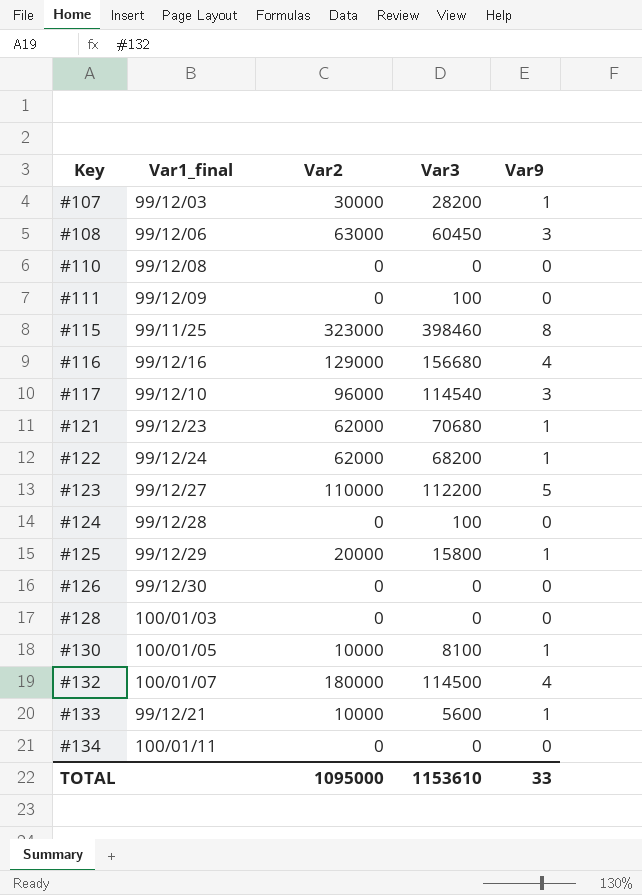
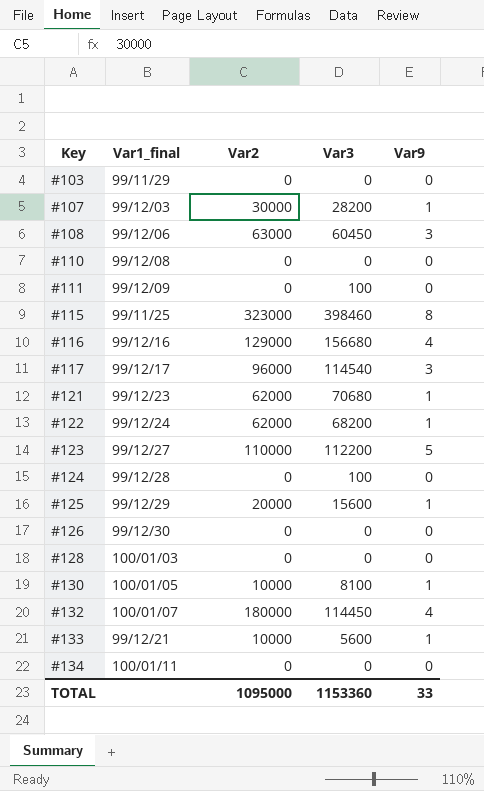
row #103: none -> 99/11/29 | 0 | 0 | 0
#117 | Var1_final: 99/12/10 -> 99/12/17
#125 | Var3: 15800 -> 15600
#132 | Var3: 114500 -> 114450
TOTAL | Var3: 1153610 -> 1153360

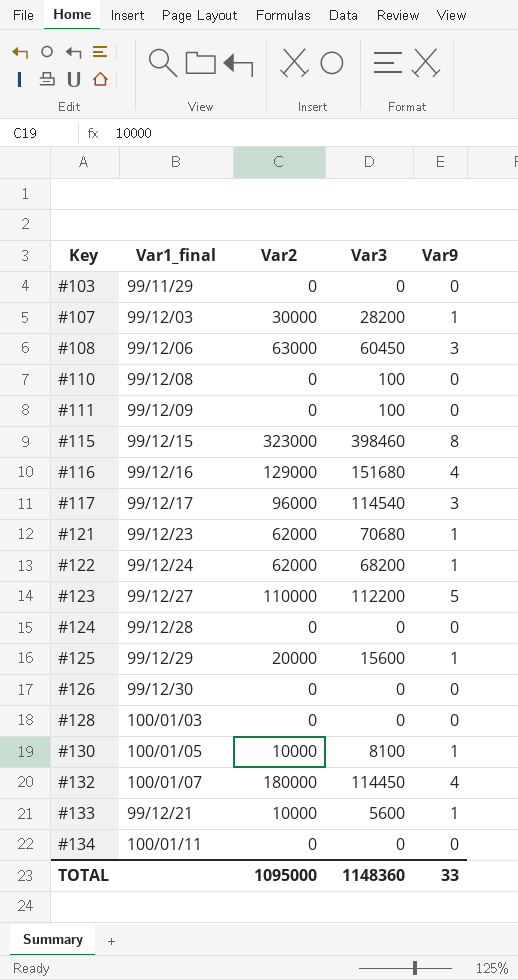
#110 | Var3: 0 -> 100
#115 | Var1_final: 99/11/25 -> 99/12/15
#116 | Var3: 156680 -> 151680
#124 | Var3: 100 -> 0
TOTAL | Var3: 1153360 -> 1148360

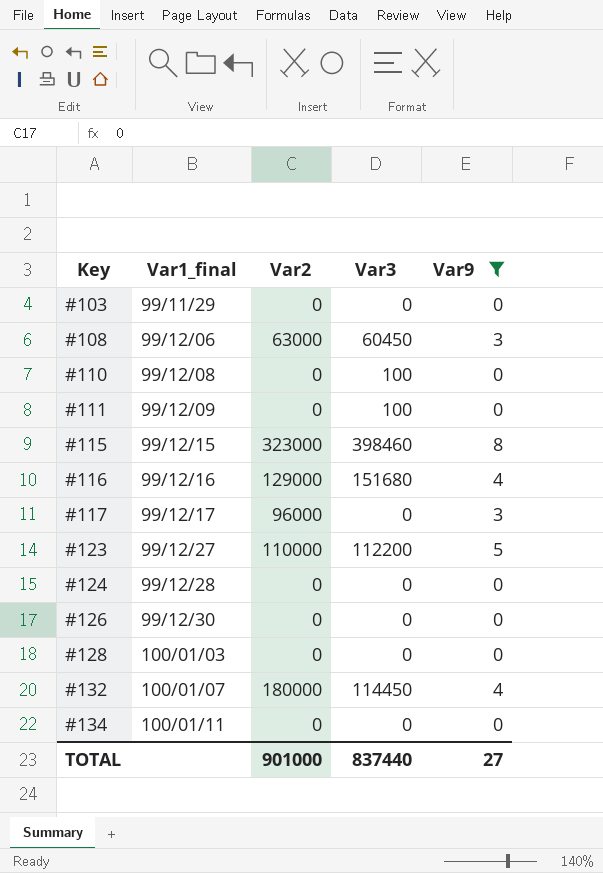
filter: none -> Var9 != 1
#117 | Var3: 114540 -> 0
TOTAL | Var2: 1095000 -> 901000
TOTAL | Var3: 1148360 -> 837440
TOTAL | Var9: 33 -> 27

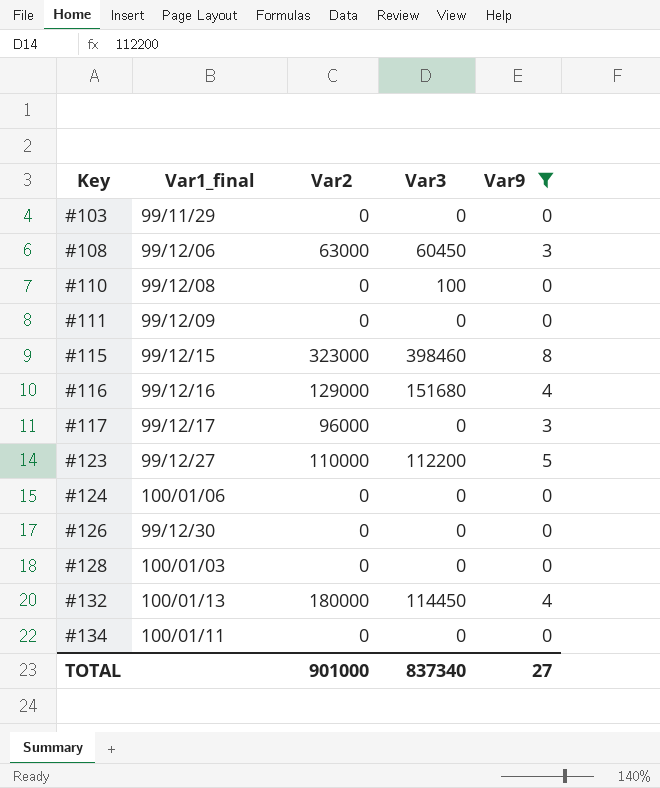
#111 | Var3: 100 -> 0
#124 | Var1_final: 99/12/28 -> 100/01/06
#132 | Var1_final: 100/01/07 -> 100/01/13
TOTAL | Var3: 837440 -> 837340

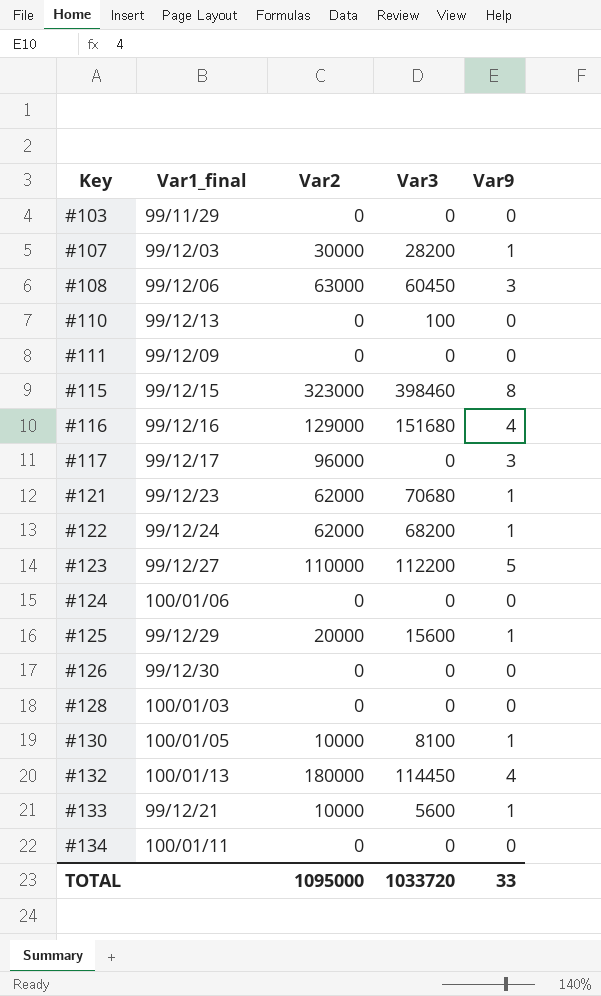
filter: Var9 != 1 -> none
#110 | Var1_final: 99/12/08 -> 99/12/13
TOTAL | Var2: 901000 -> 1095000
TOTAL | Var3: 837340 -> 1033720
TOTAL | Var9: 27 -> 33

